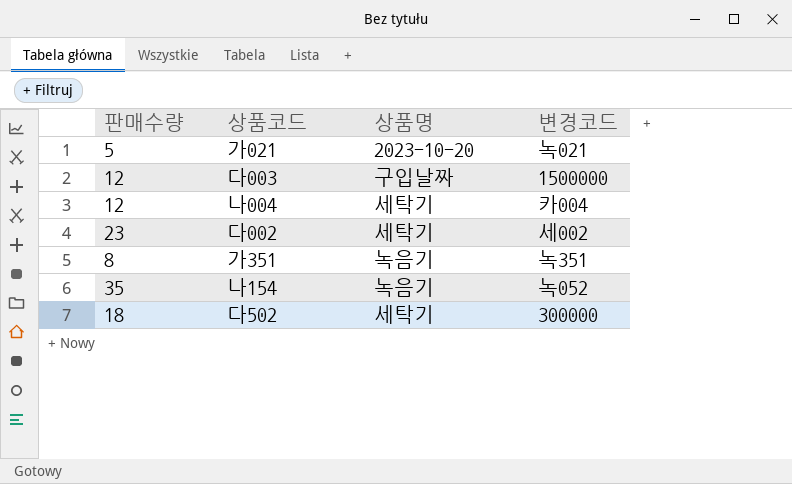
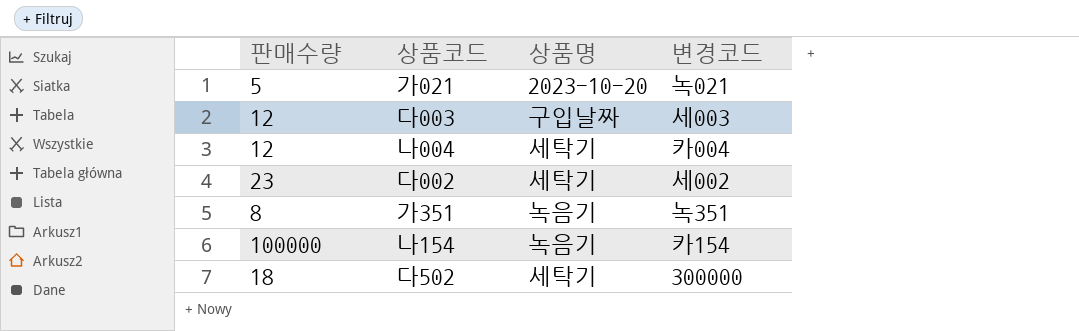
다003 | 변경코드: 1500000 -> 세003
나154 | 판매수량: 35 -> 100000
나154 | 변경코드: 녹052 -> 카154

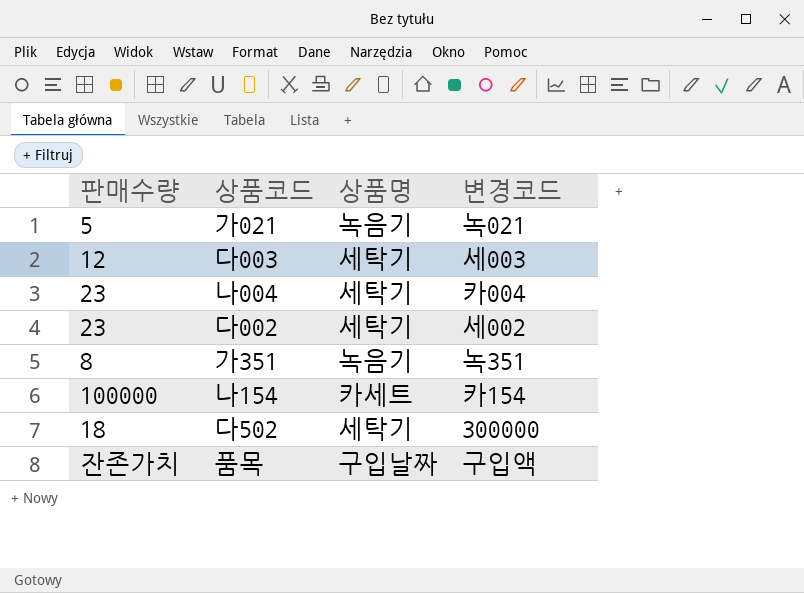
가021 | 상품명: 2023-10-20 -> 녹음기
다003 | 상품명: 구입날짜 -> 세탁기
나004 | 판매수량: 12 -> 23
나154 | 상품명: 녹음기 -> 카세트
row 품목: none -> 잔존가치 | 구입날짜 | 구입액

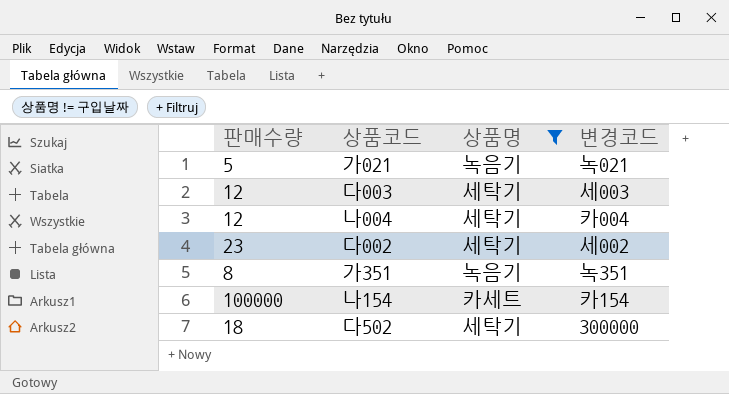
filter: none -> 상품명 != 구입날짜
나004 | 판매수량: 23 -> 12

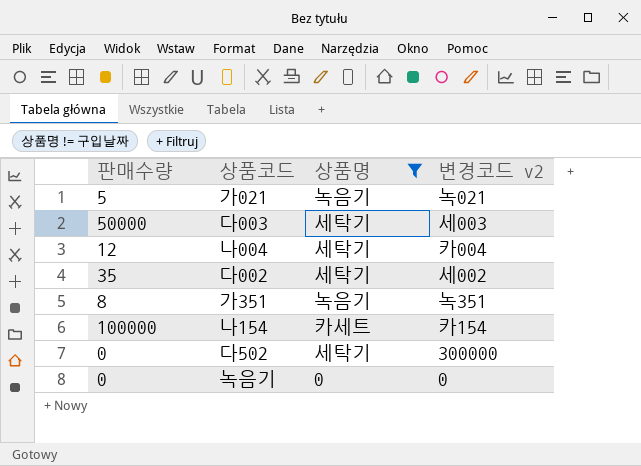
column name: 변경코드 -> 변경코드 v2
다003 | 판매수량: 12 -> 50000
다002 | 판매수량: 23 -> 35
다502 | 판매수량: 18 -> 0
row 녹음기: none -> 0 | 0 | 0

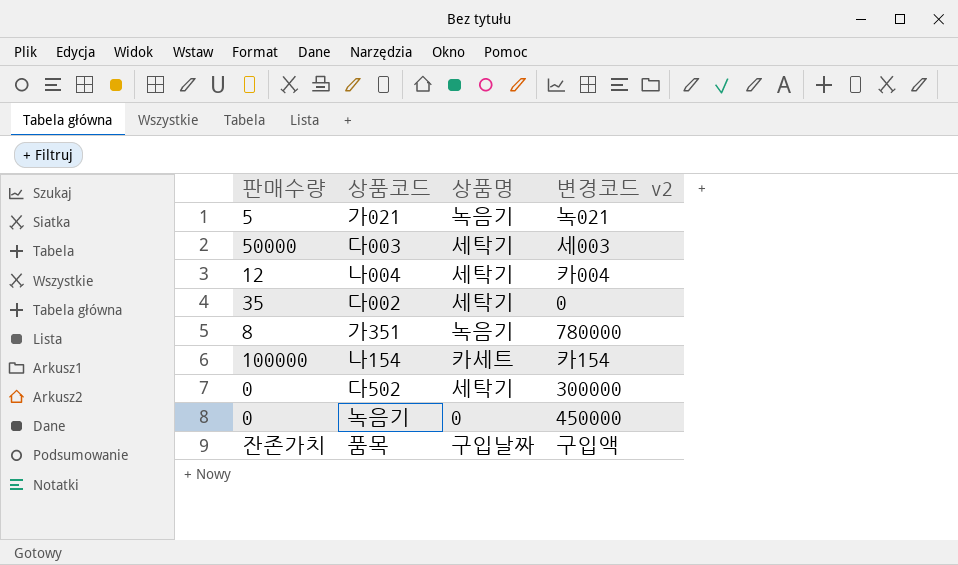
filter: 상품명 != 구입날짜 -> none
다002 | 변경코드 v2: 세002 -> 0
가351 | 변경코드 v2: 녹351 -> 780000
녹음기 | 변경코드 v2: 0 -> 450000

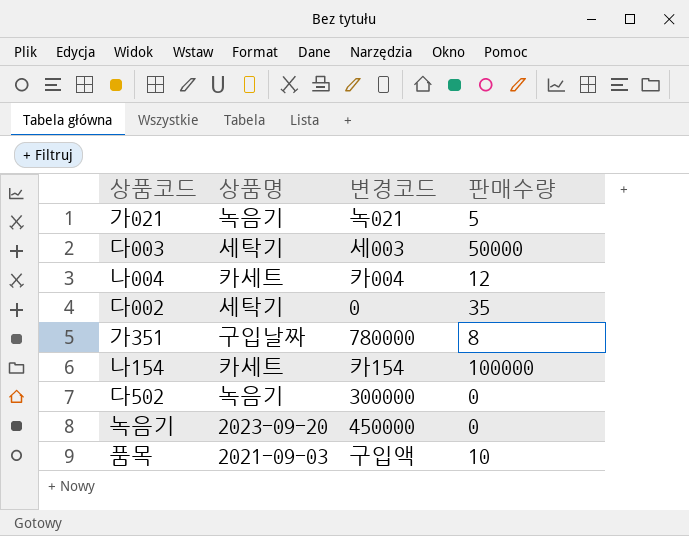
column name: 변경코드 v2 -> 변경코드
column 판매수량 | position: 1 -> 4
나004 | 상품명: 세탁기 -> 카세트
가351 | 상품명: 녹음기 -> 구입날짜
다502 | 상품명: 세탁기 -> 녹음기
녹음기 | 상품명: 0 -> 2023-09-20
품목 | 상품명: 구입날짜 -> 2021-09-03
품목 | 판매수량: 잔존가치 -> 10

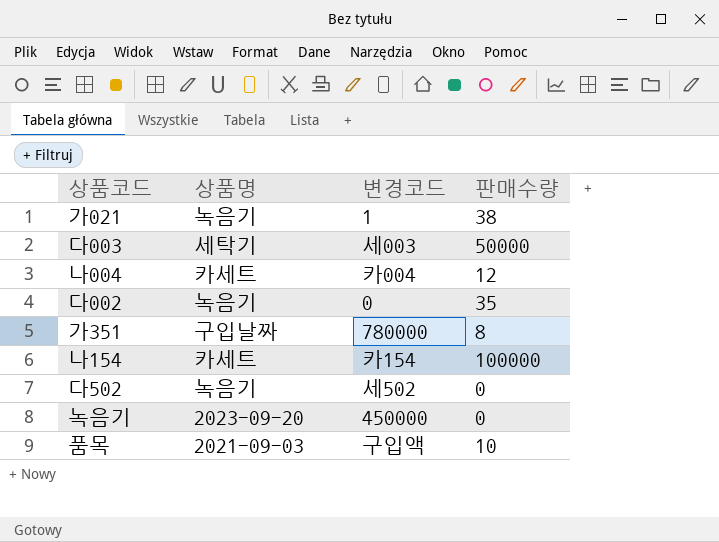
가021 | 변경코드: 녹021 -> 1
가021 | 판매수량: 5 -> 38
다002 | 상품명: 세탁기 -> 녹음기
다502 | 변경코드: 300000 -> 세502

